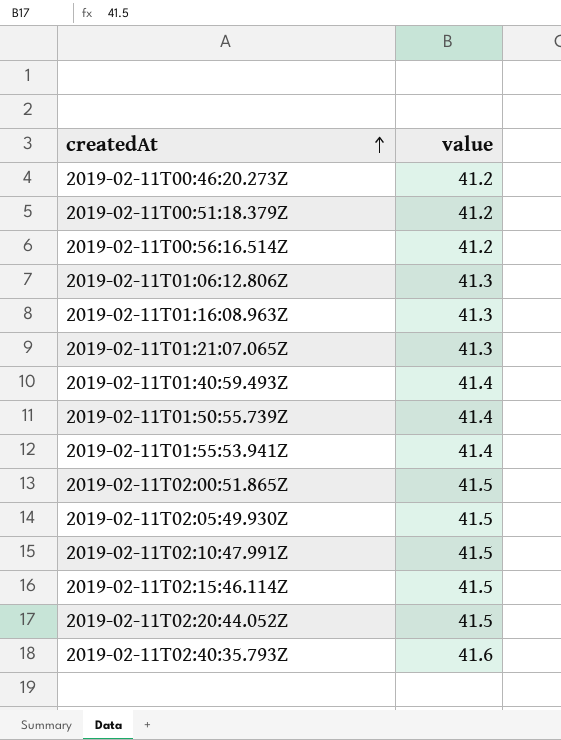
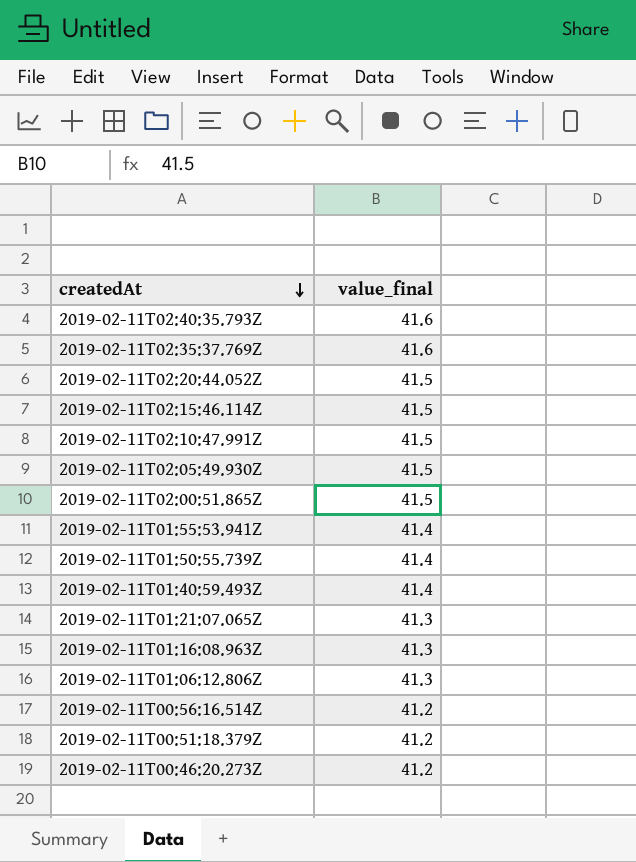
row order: createdAt ascending -> createdAt descending
column name: value -> value_final
row 2019-02-11T02:35:37.769Z: none -> 41.6

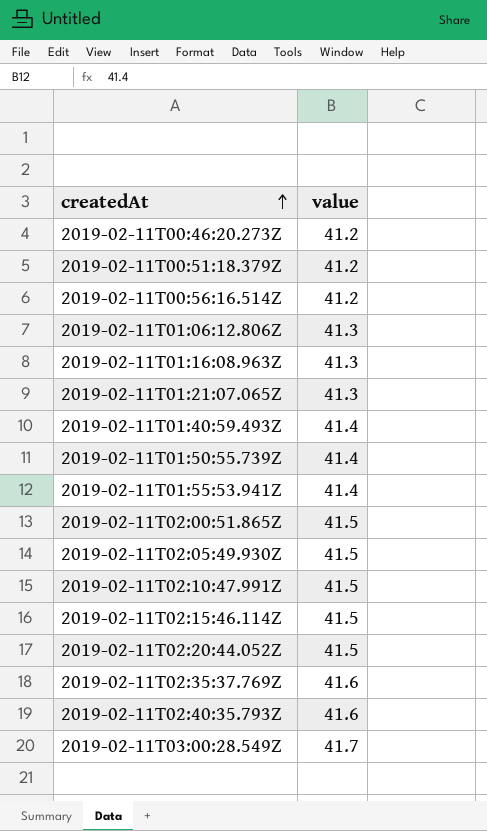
row order: createdAt descending -> createdAt ascending
column name: value_final -> value
row 2019-02-11T03:00:28.549Z: none -> 41.7

